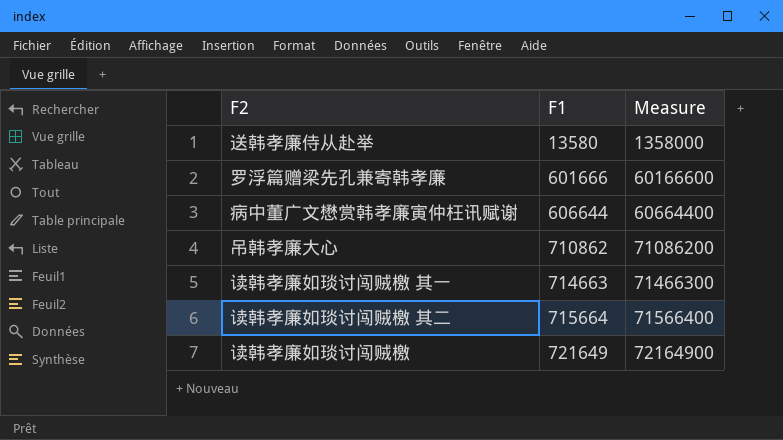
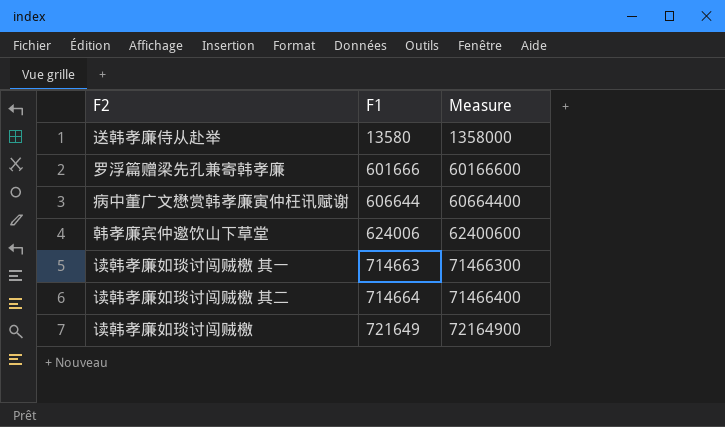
row 吊韩孝廉大心: 710862 | 71086200 -> none
row 韩孝廉宾仲邀饮山下草堂: none -> 624006 | 62400600
读韩孝廉如琰讨闯贼檄 其二 | F1: 715664 -> 714664
读韩孝廉如琰讨闯贼檄 其二 | Measure: 71566400 -> 71466400

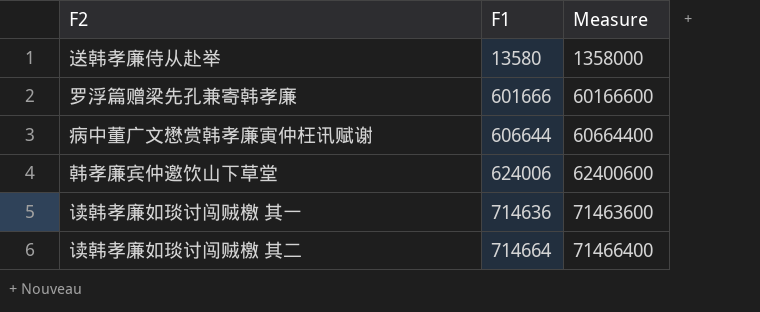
row 读韩孝廉如琰讨闯贼檄: 721649 | 72164900 -> none
读韩孝廉如琰讨闯贼檄 其一 | F1: 714663 -> 714636
读韩孝廉如琰讨闯贼檄 其一 | Measure: 71466300 -> 71463600

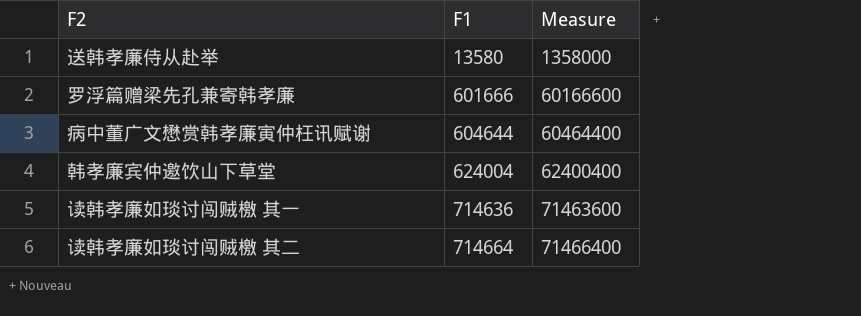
病中董广文懋赏韩孝廉寅仲枉讯赋谢 | F1: 606644 -> 604644
病中董广文懋赏韩孝廉寅仲枉讯赋谢 | Measure: 60664400 -> 60464400
韩孝廉宾仲邀饮山下草堂 | F1: 624006 -> 624004
韩孝廉宾仲邀饮山下草堂 | Measure: 62400600 -> 62400400

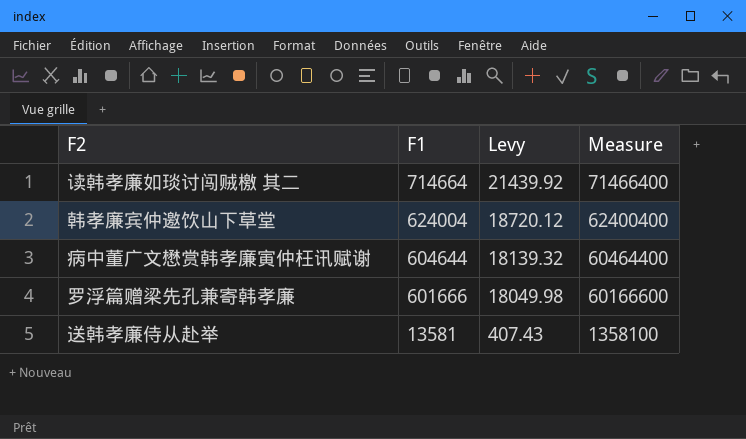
row order: F1 ascending -> F1 descending
column Levy | formula: none -> [F1] * 0.03
row 读韩孝廉如琰讨闯贼檄 其一: 714636 | 71463600 -> none
送韩孝廉侍从赴举 | F1: 13580 -> 13581
送韩孝廉侍从赴举 | Measure: 1358000 -> 1358100

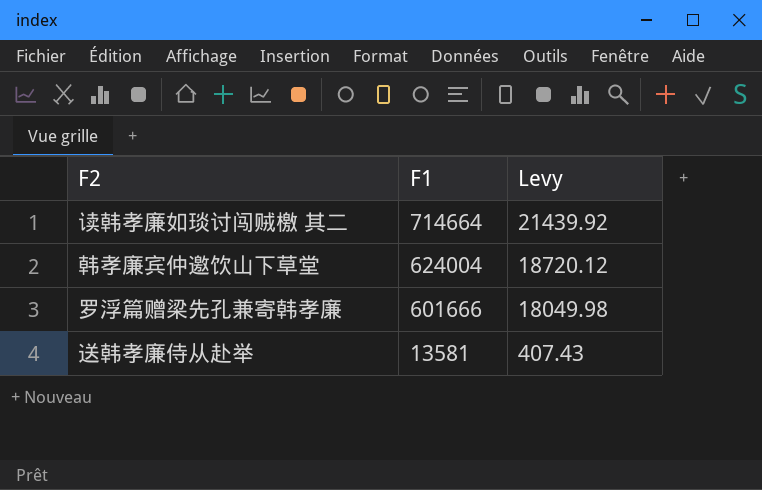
column Measure | formula: [F1] * 100 -> none
row 病中董广文懋赏韩孝廉寅仲枉讯赋谢: 604644 | 18139.32 | 60464400 -> none

